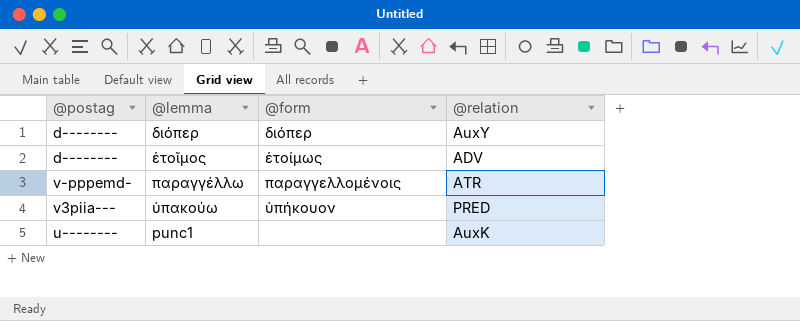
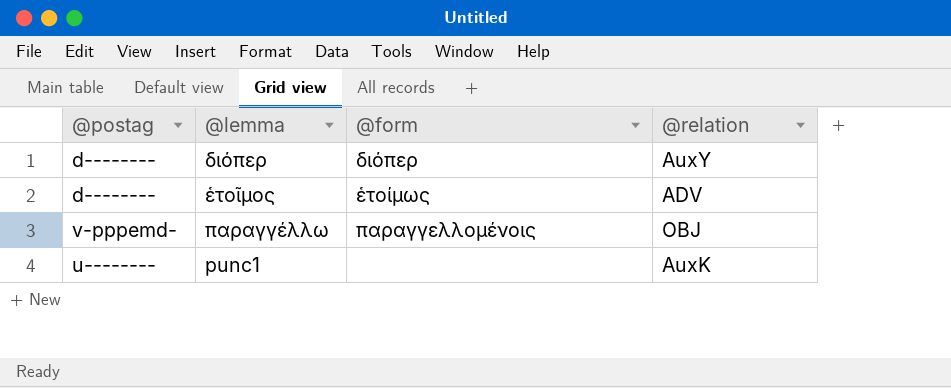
row ὑπακούω: v3piia--- | ὑπήκουον | PRED -> none
παραγγέλλω | @relation: ATR -> OBJ

